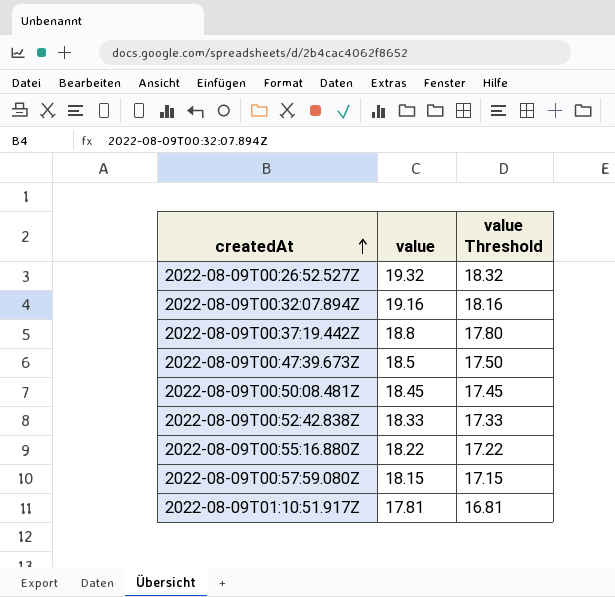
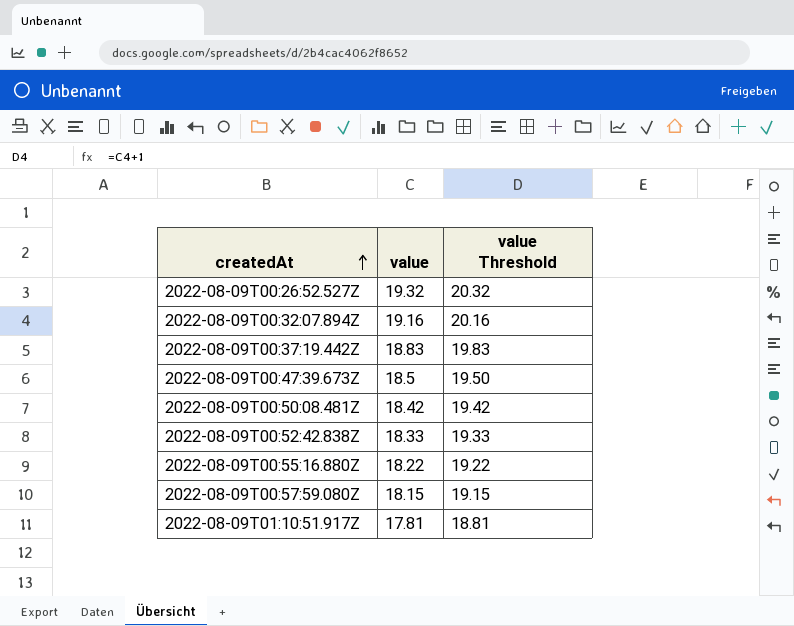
column value Threshold | formula: [value] - 1 -> [value] + 1
2022-08-09T00:37:19.442Z | value: 18.8 -> 18.83
2022-08-09T00:50:08.481Z | value: 18.45 -> 18.42

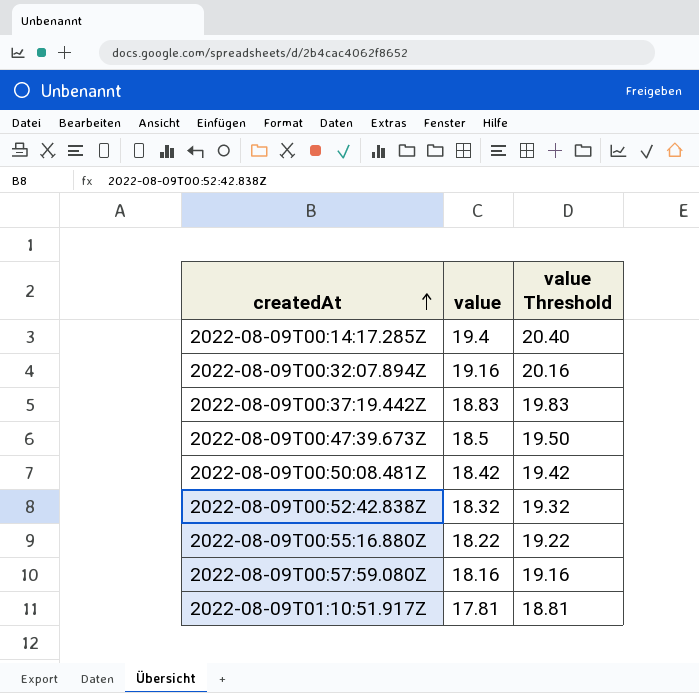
row 2022-08-09T00:26:52.527Z: 19.32 | 20.32 -> none
row 2022-08-09T00:14:17.285Z: none -> 19.4 | 20.40
2022-08-09T00:52:42.838Z | value: 18.33 -> 18.32
2022-08-09T00:52:42.838Z | value Threshold: 19.33 -> 19.32
2022-08-09T00:57:59.080Z | value: 18.15 -> 18.16
2022-08-09T00:57:59.080Z | value Threshold: 19.15 -> 19.16

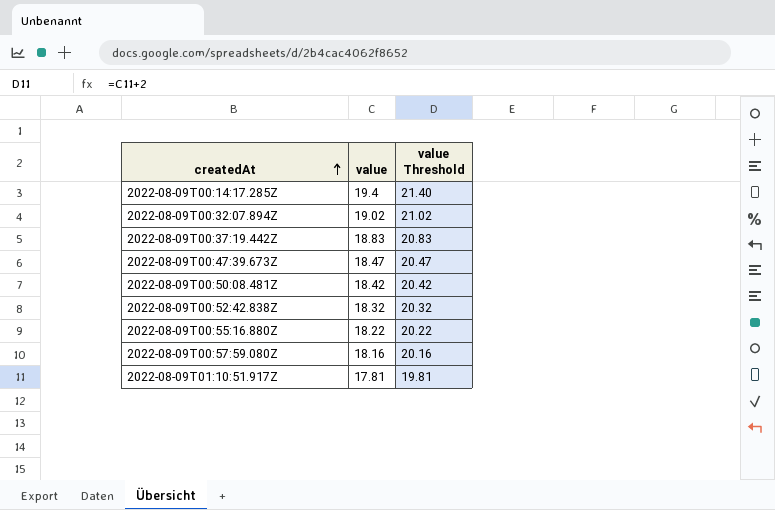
column value Threshold | formula: [value] + 1 -> [value] + 2
2022-08-09T00:32:07.894Z | value: 19.16 -> 19.02
2022-08-09T00:47:39.673Z | value: 18.5 -> 18.47

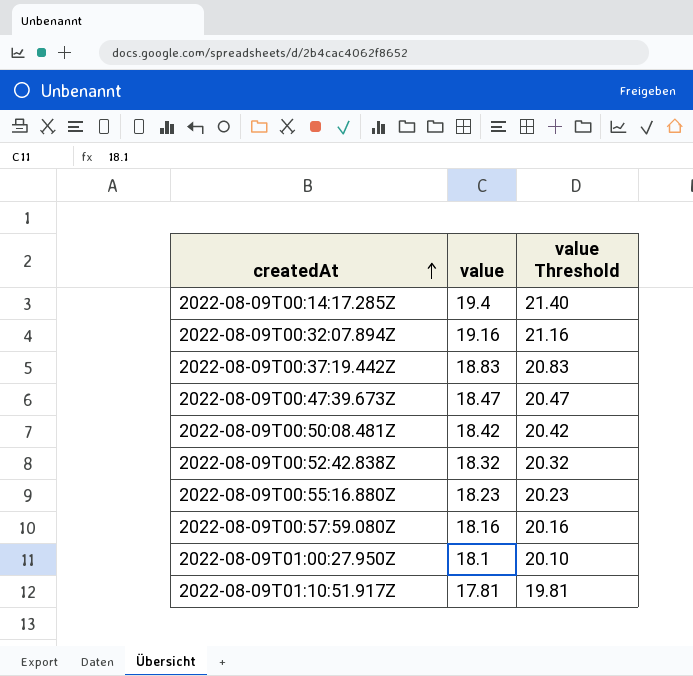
2022-08-09T00:32:07.894Z | value: 19.02 -> 19.16
2022-08-09T00:32:07.894Z | value Threshold: 21.02 -> 21.16
2022-08-09T00:55:16.880Z | value: 18.22 -> 18.23
2022-08-09T00:55:16.880Z | value Threshold: 20.22 -> 20.23
row 2022-08-09T01:00:27.950Z: none -> 18.1 | 20.10

